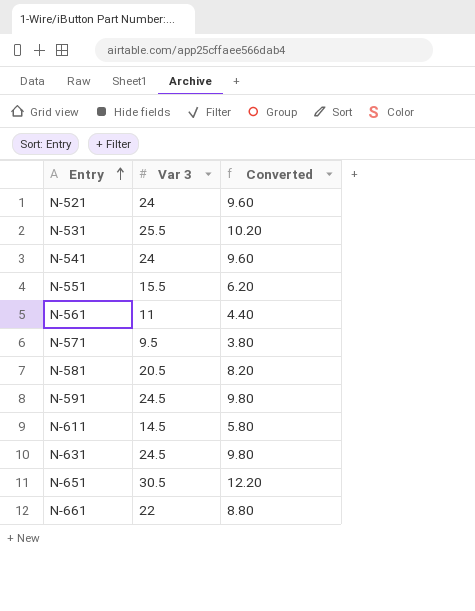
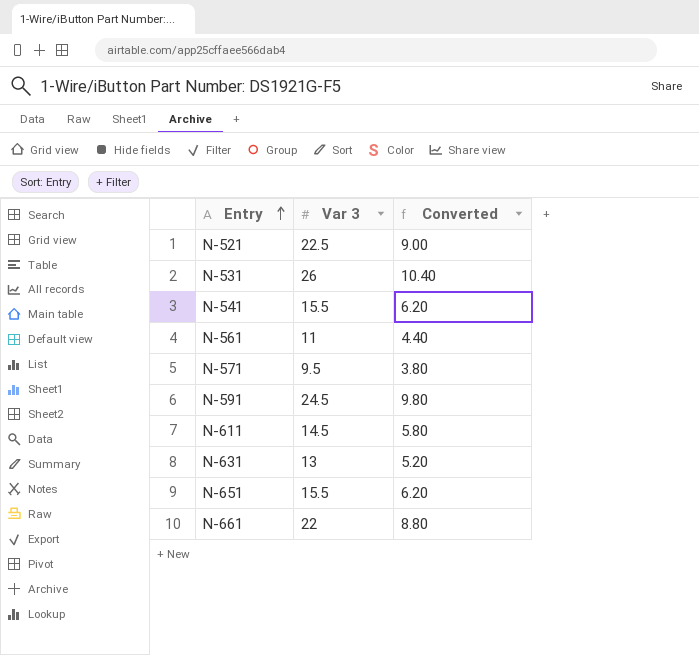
row N-551: 15.5 | 6.20 -> none
row N-581: 20.5 | 8.20 -> none
N-521 | Var 3: 24 -> 22.5
N-521 | Converted: 9.60 -> 9.00
N-531 | Var 3: 25.5 -> 26
N-531 | Converted: 10.20 -> 10.40
N-541 | Var 3: 24 -> 15.5
N-541 | Converted: 9.60 -> 6.20
N-631 | Var 3: 24.5 -> 13
N-631 | Converted: 9.80 -> 5.20
N-651 | Var 3: 30.5 -> 15.5
N-651 | Converted: 12.20 -> 6.20

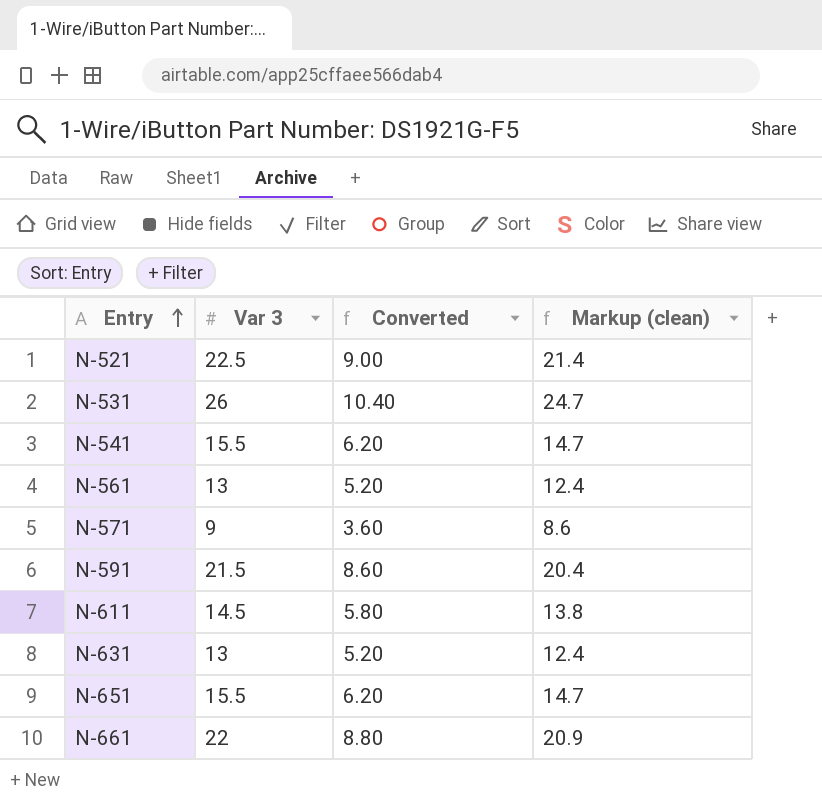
column Markup (clean) | formula: none -> [Var 3] * 0.95
N-561 | Var 3: 11 -> 13
N-561 | Converted: 4.40 -> 5.20
N-571 | Var 3: 9.5 -> 9
N-571 | Converted: 3.80 -> 3.60
N-591 | Var 3: 24.5 -> 21.5
N-591 | Converted: 9.80 -> 8.60

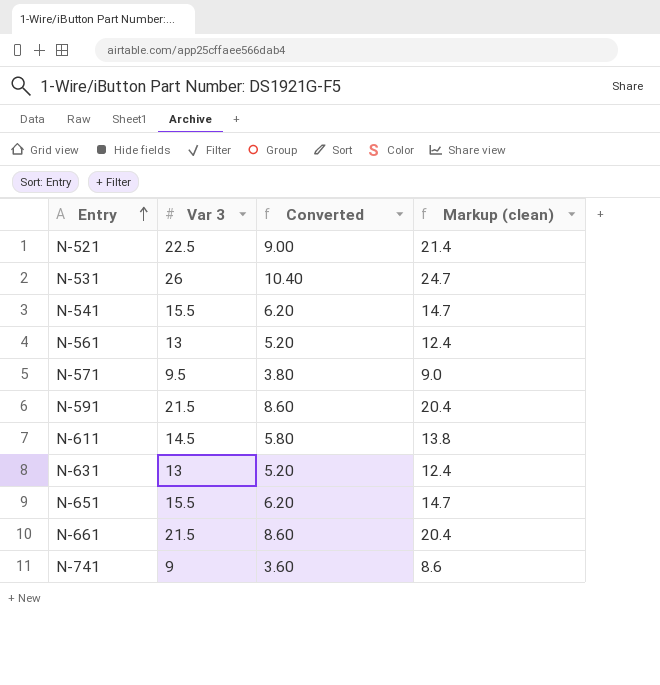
N-571 | Var 3: 9 -> 9.5
N-571 | Converted: 3.60 -> 3.80
N-571 | Markup (clean): 8.6 -> 9.0
N-661 | Var 3: 22 -> 21.5
N-661 | Converted: 8.80 -> 8.60
N-661 | Markup (clean): 20.9 -> 20.4
row N-741: none -> 9 | 3.60 | 8.6

